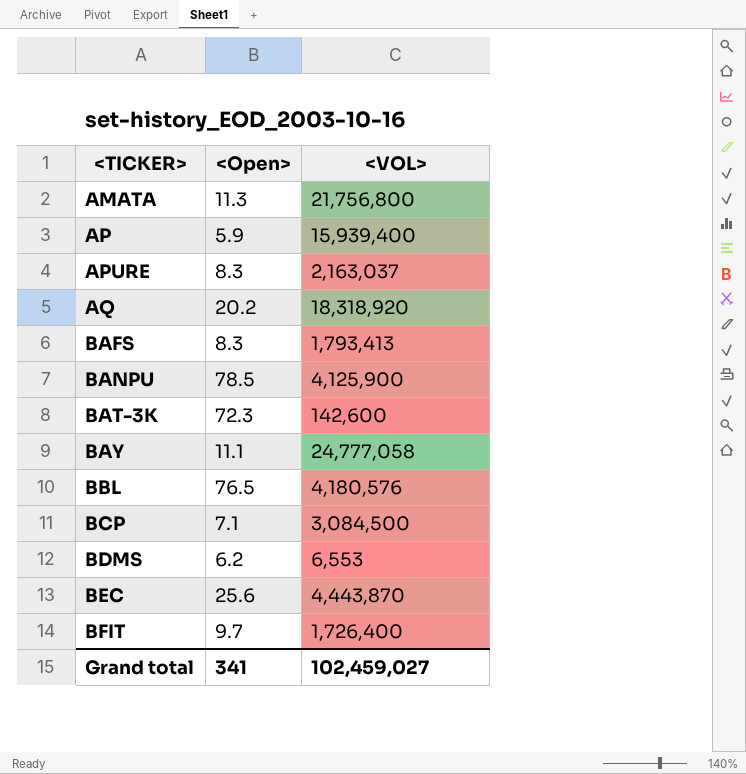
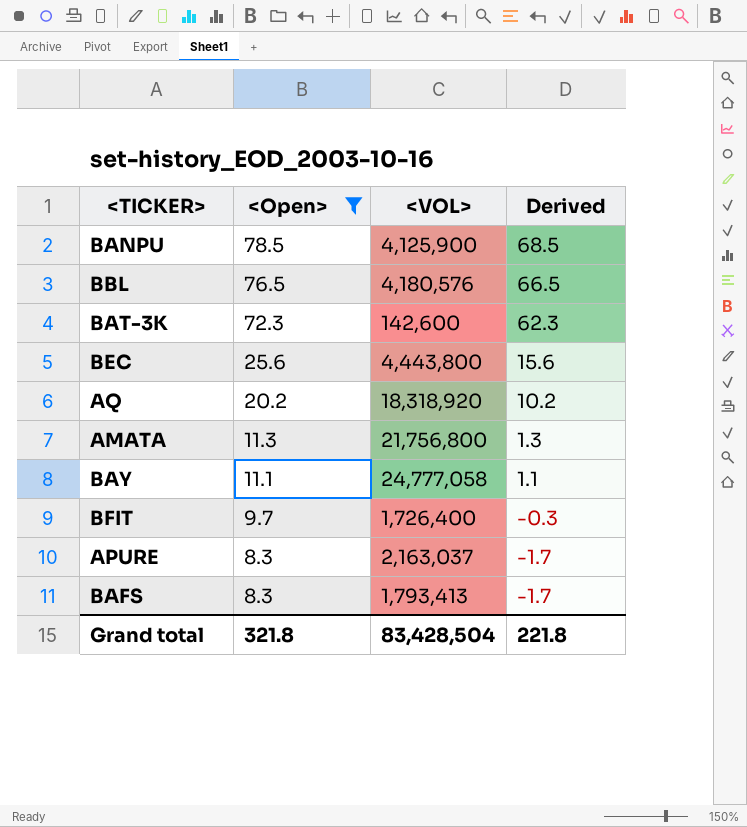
filter: none -> <Open> >= 8.3
row order: <TICKER> ascending -> <Open> descending
column Derived | formula: none -> [<Open>] - 10
BEC | <VOL>: 4,443,870 -> 4,443,800
Grand total | <Open>: 341 -> 321.8
Grand total | <VOL>: 102,459,027 -> 83,428,504

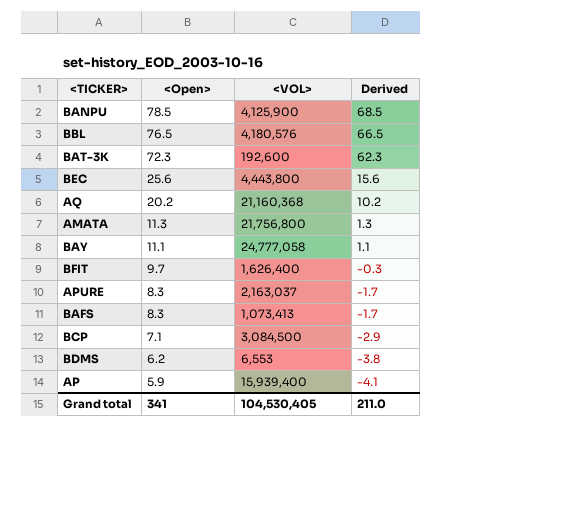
filter: <Open> >= 8.3 -> none
BAT-3K | <VOL>: 142,600 -> 192,600
AQ | <VOL>: 18,318,920 -> 21,160,368
BFIT | <VOL>: 1,726,400 -> 1,626,400
BAFS | <VOL>: 1,793,413 -> 1,073,413
Grand total | <Open>: 321.8 -> 341
Grand total | <VOL>: 83,428,504 -> 104,530,405
Grand total | Derived: 221.8 -> 211.0

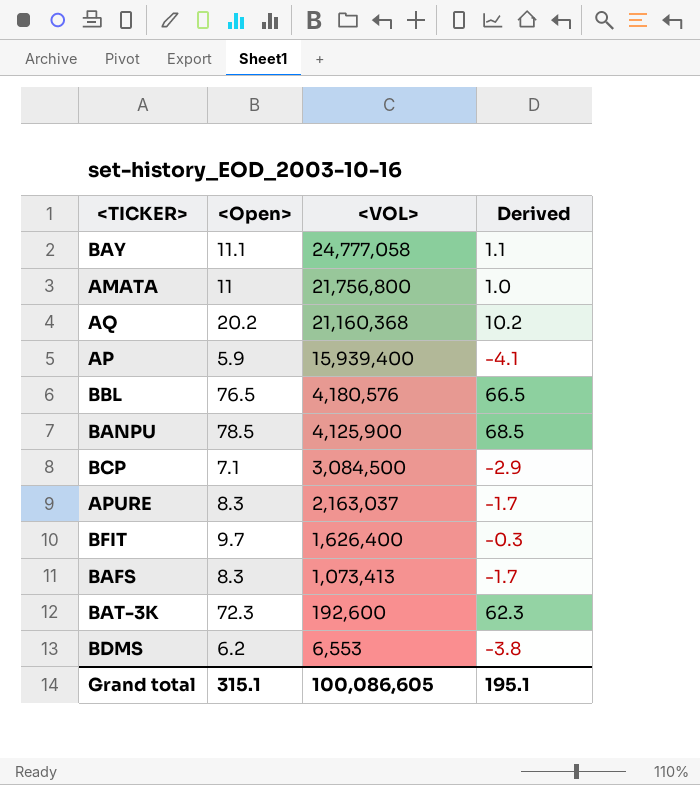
row order: <Open> descending -> <VOL> descending
row BEC: 25.6 | 4,443,800 | 15.6 -> none
AMATA | <Open>: 11.3 -> 11
AMATA | Derived: 1.3 -> 1.0
Grand total | <Open>: 341 -> 315.1
Grand total | <VOL>: 104,530,405 -> 100,086,605
Grand total | Derived: 211.0 -> 195.1

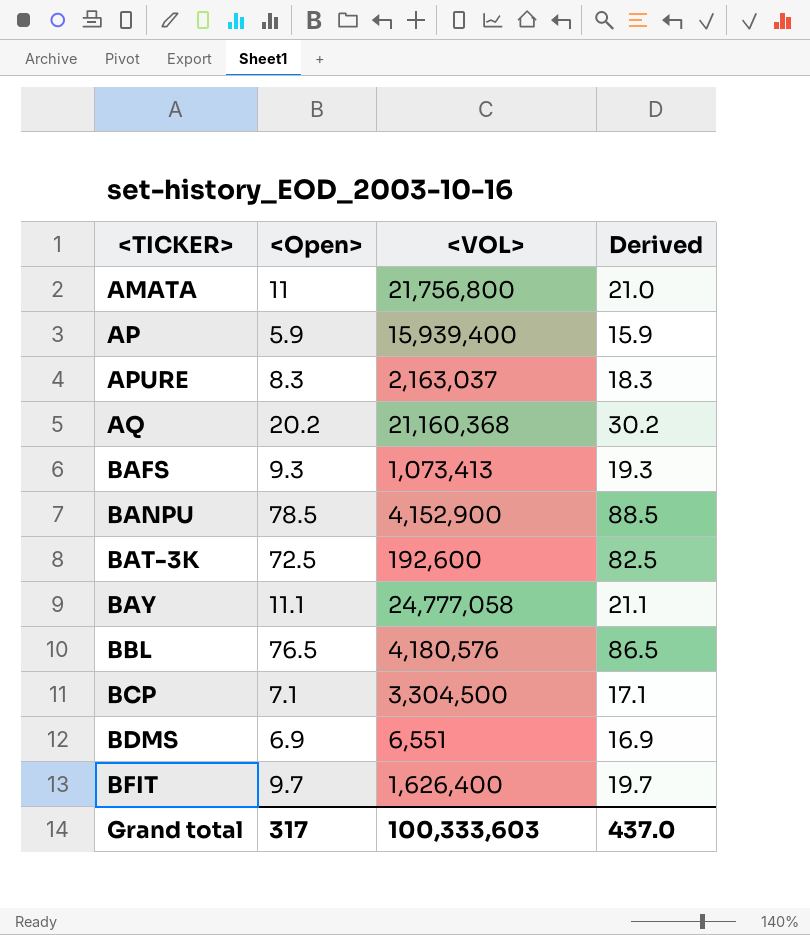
row order: <VOL> descending -> <TICKER> ascending
column Derived | formula: [<Open>] - 10 -> [<Open>] + 10
BAFS | <Open>: 8.3 -> 9.3
BANPU | <VOL>: 4,125,900 -> 4,152,900
BAT-3K | <Open>: 72.3 -> 72.5
BCP | <VOL>: 3,084,500 -> 3,304,500
BDMS | <Open>: 6.2 -> 6.9
BDMS | <VOL>: 6,553 -> 6,551
Grand total | <Open>: 315.1 -> 317
Grand total | <VOL>: 100,086,605 -> 100,333,603
Grand total | Derived: 195.1 -> 437.0

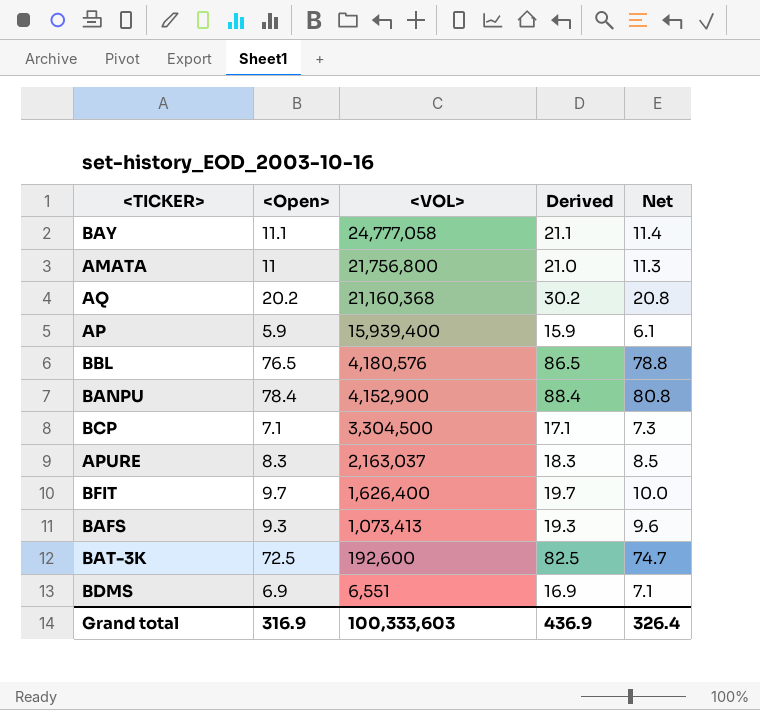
row order: <TICKER> ascending -> <VOL> descending
column Net | formula: none -> [<Open>] * 1.03
BANPU | <Open>: 78.5 -> 78.4
BANPU | Derived: 88.5 -> 88.4
Grand total | <Open>: 317 -> 316.9
Grand total | Derived: 437.0 -> 436.9

